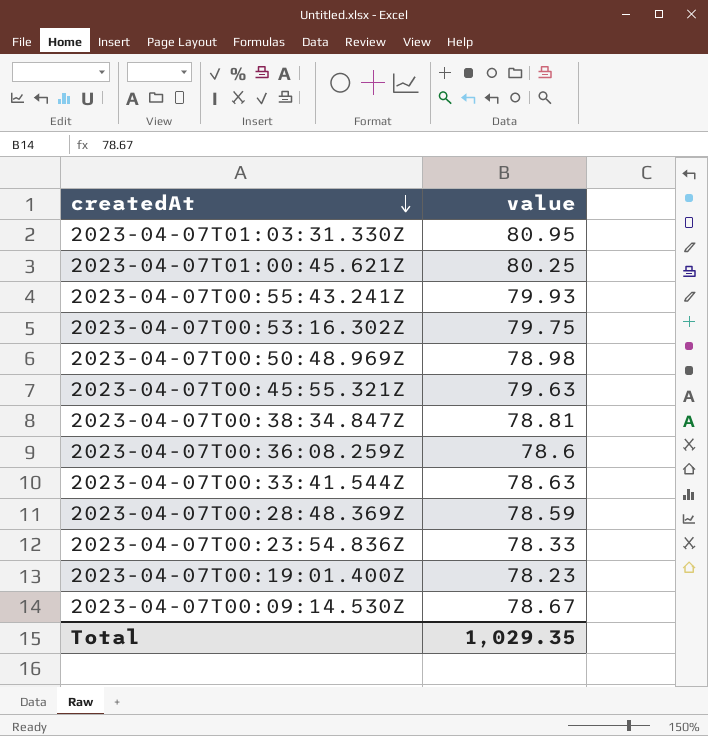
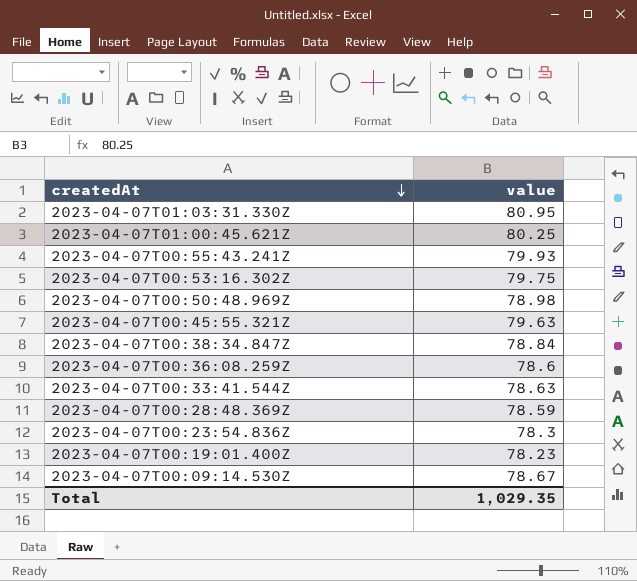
2023-04-07T00:38:34.847Z | value: 78.81 -> 78.84
2023-04-07T00:23:54.836Z | value: 78.33 -> 78.3

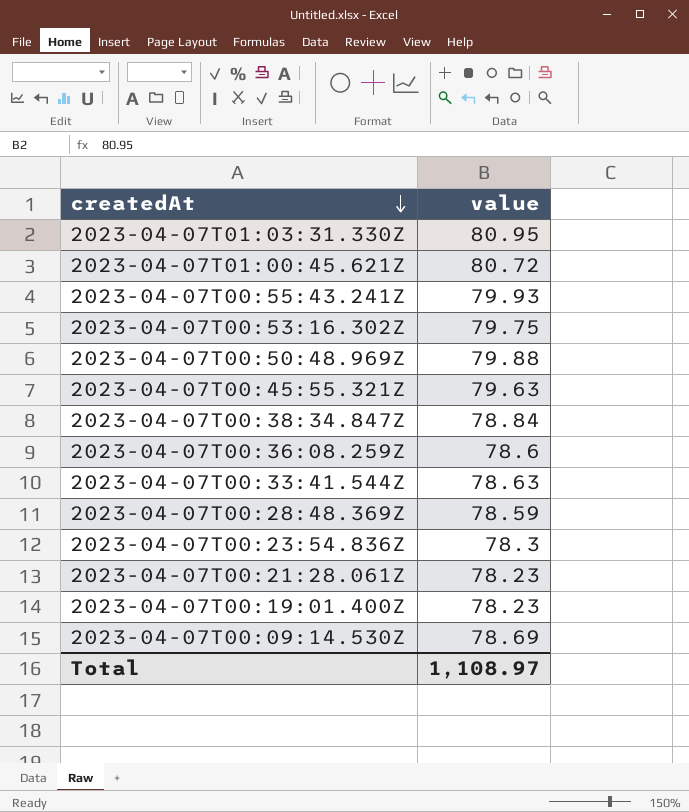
2023-04-07T01:00:45.621Z | value: 80.25 -> 80.72
2023-04-07T00:50:48.969Z | value: 78.98 -> 79.88
row 2023-04-07T00:21:28.061Z: none -> 78.23
2023-04-07T00:09:14.530Z | value: 78.67 -> 78.69
Total | value: 1,029.35 -> 1,108.97

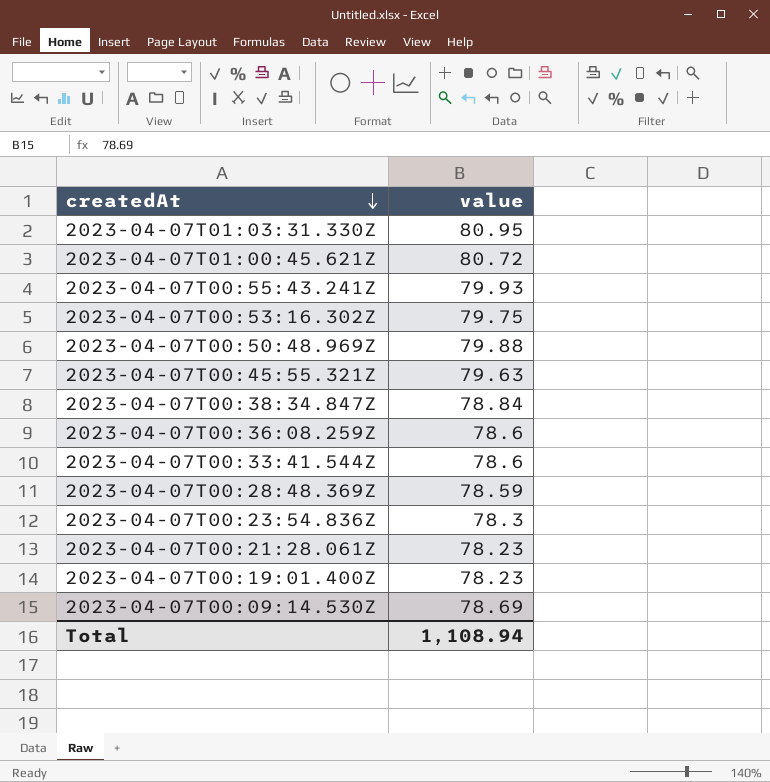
2023-04-07T00:33:41.544Z | value: 78.63 -> 78.6
Total | value: 1,108.97 -> 1,108.94

